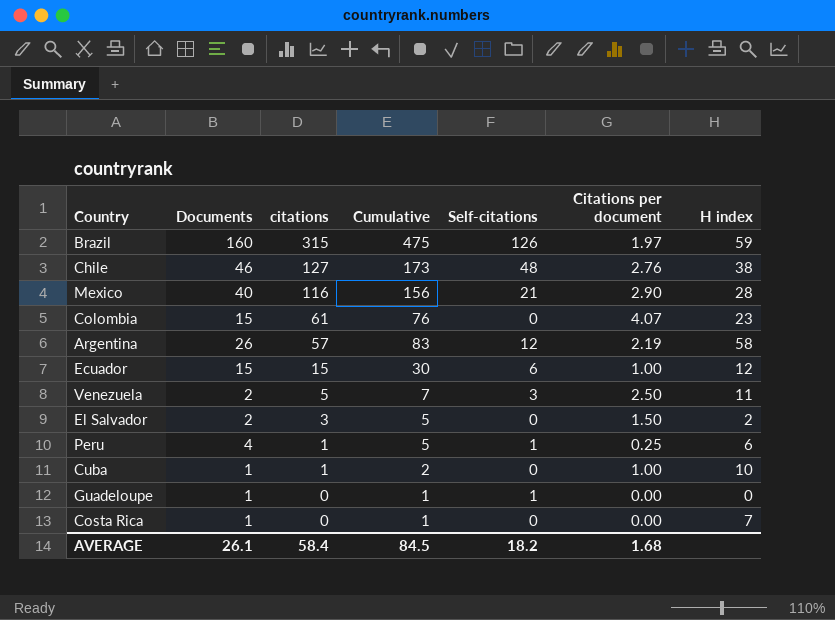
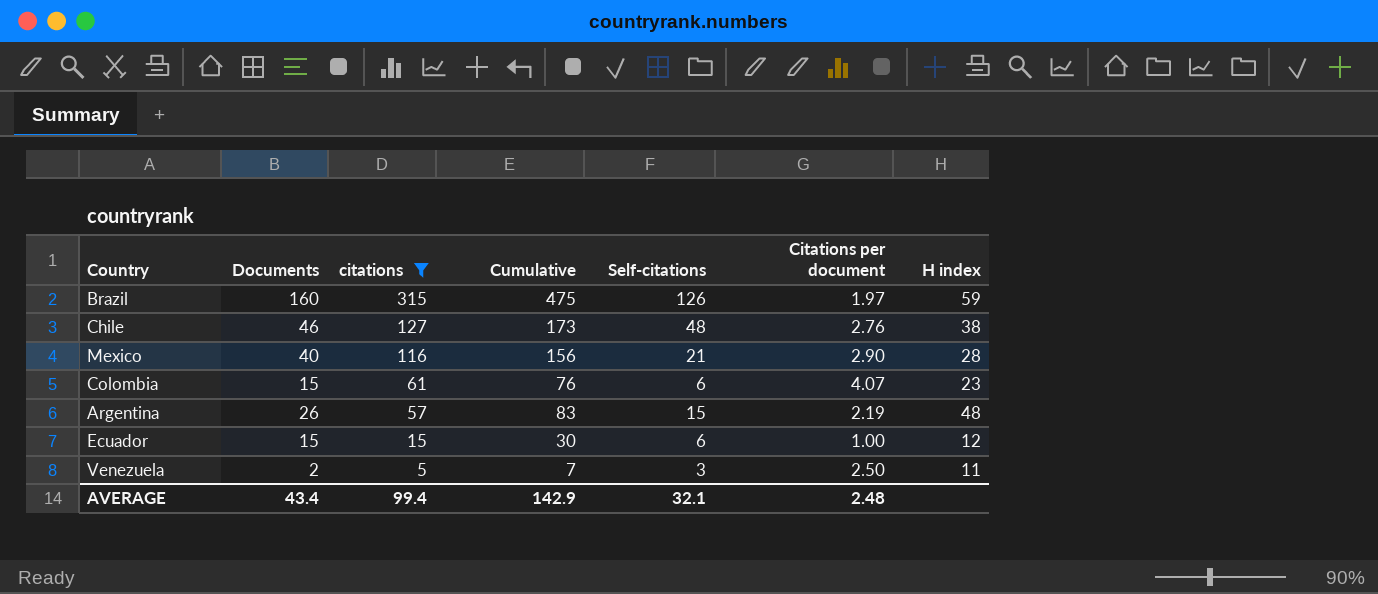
filter: none -> citations >= 5
Colombia | Self-citations: 0 -> 6
Argentina | Self-citations: 12 -> 15
Argentina | H index: 58 -> 48
AVERAGE | Documents: 26.1 -> 43.4
AVERAGE | citations: 58.4 -> 99.4
AVERAGE | Cumulative: 84.5 -> 142.9
AVERAGE | Self-citations: 18.2 -> 32.1
AVERAGE | Citations per document: 1.68 -> 2.48

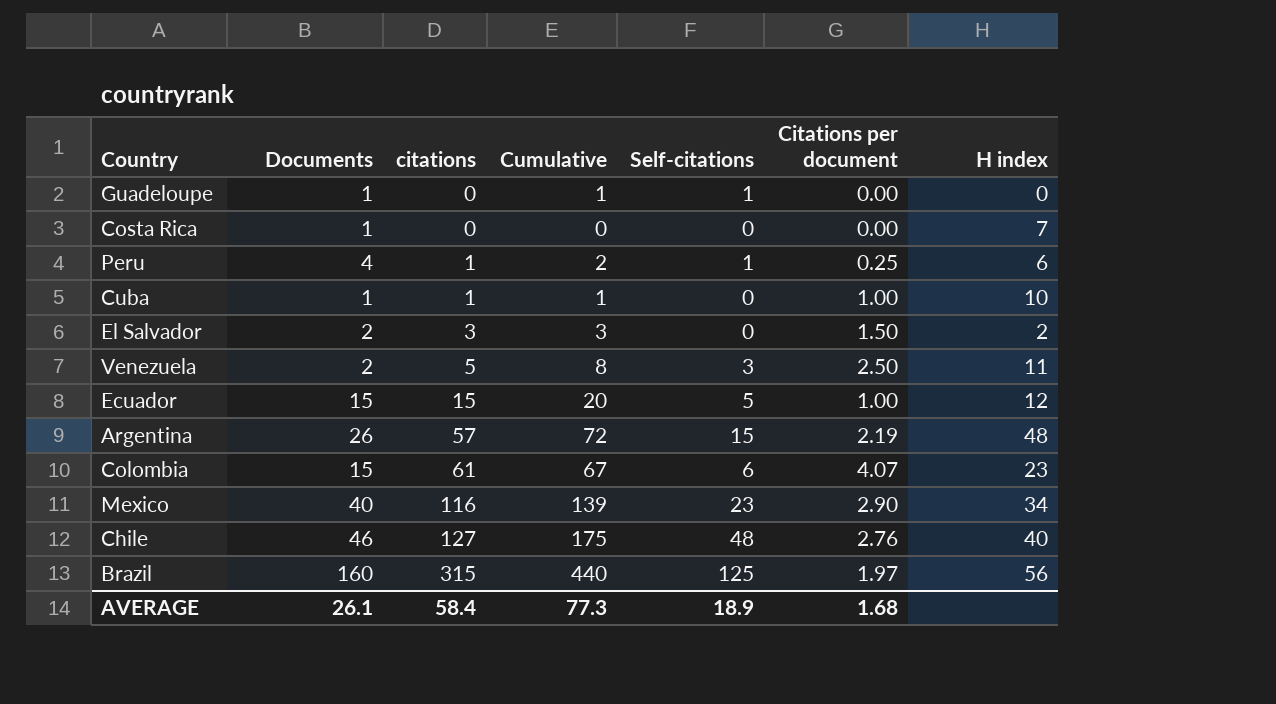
filter: citations >= 5 -> none
row order: citations descending -> citations ascending
column Cumulative | formula: [Documents] + [citations] -> [citations] + [Self-citations]
Ecuador | Self-citations: 6 -> 5
Mexico | Self-citations: 21 -> 23
Mexico | H index: 28 -> 34
Chile | H index: 38 -> 40
Brazil | Self-citations: 126 -> 125
Brazil | H index: 59 -> 56
AVERAGE | Documents: 43.4 -> 26.1
AVERAGE | citations: 99.4 -> 58.4
AVERAGE | Cumulative: 142.9 -> 77.3
AVERAGE | Self-citations: 32.1 -> 18.9
AVERAGE | Citations per document: 2.48 -> 1.68

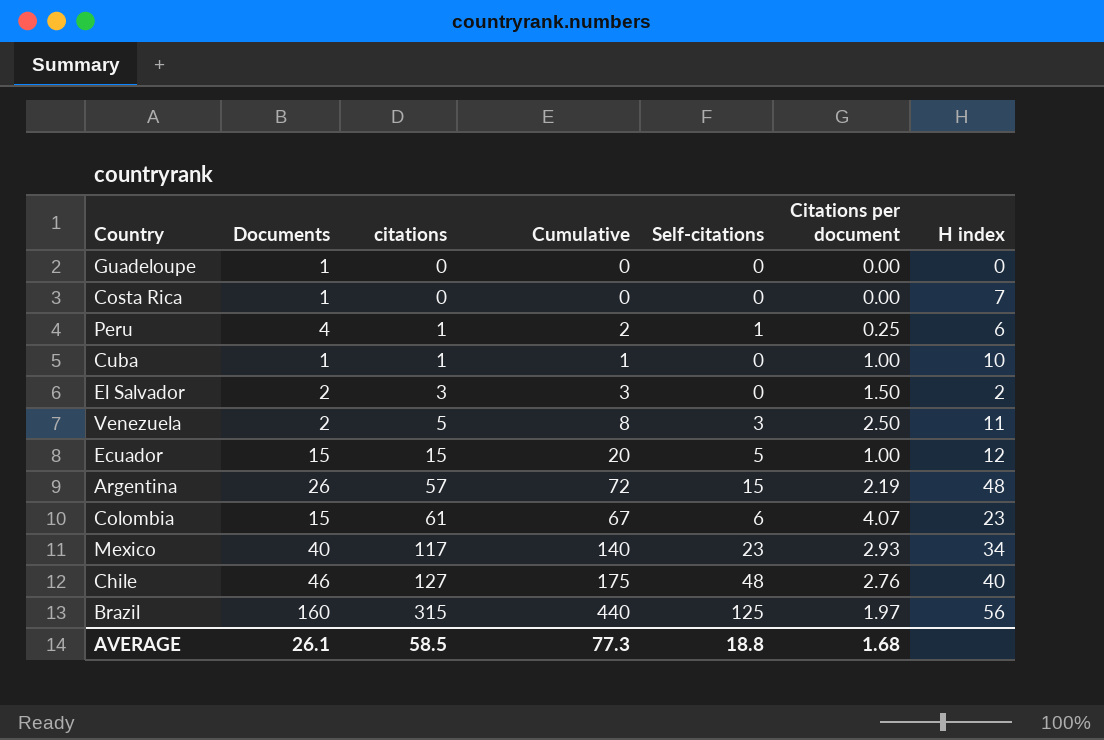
Guadeloupe | Cumulative: 1 -> 0
Guadeloupe | Self-citations: 1 -> 0
Mexico | citations: 116 -> 117
Mexico | Cumulative: 139 -> 140
Mexico | Citations per document: 2.90 -> 2.93
AVERAGE | citations: 58.4 -> 58.5
AVERAGE | Self-citations: 18.9 -> 18.8

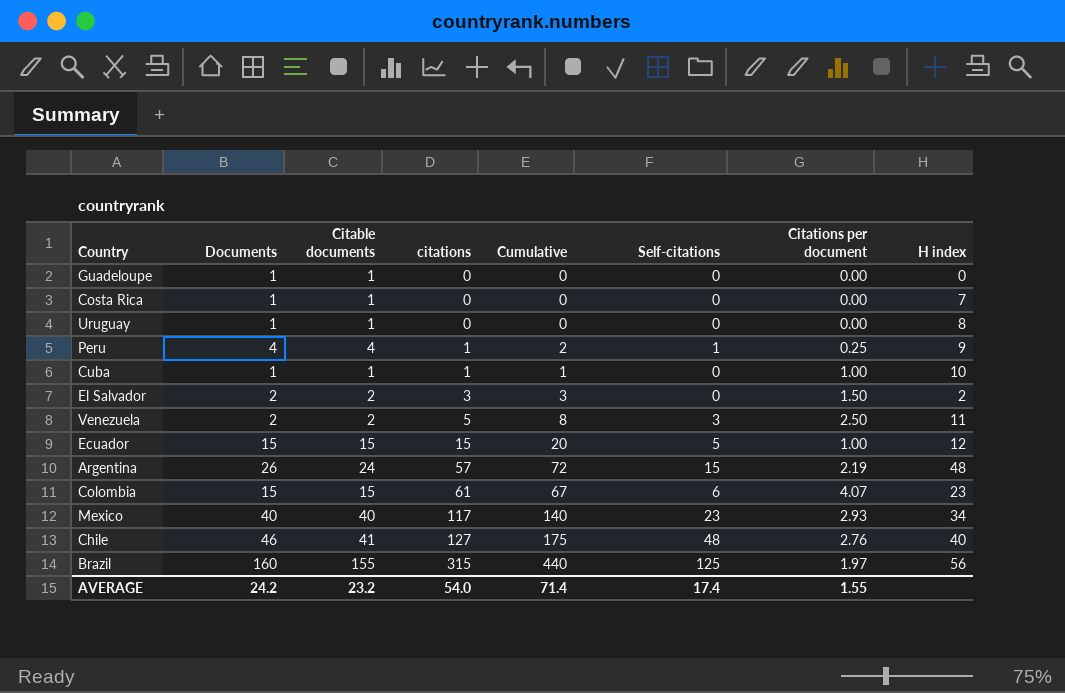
column Citable documents | position: none -> 3
row Uruguay: none -> 1 | 1 | 0 | 0 | 0 | 0.00 | 8
Peru | H index: 6 -> 9
AVERAGE | Documents: 26.1 -> 24.2
AVERAGE | citations: 58.5 -> 54.0
AVERAGE | Cumulative: 77.3 -> 71.4
AVERAGE | Self-citations: 18.8 -> 17.4
AVERAGE | Citations per document: 1.68 -> 1.55

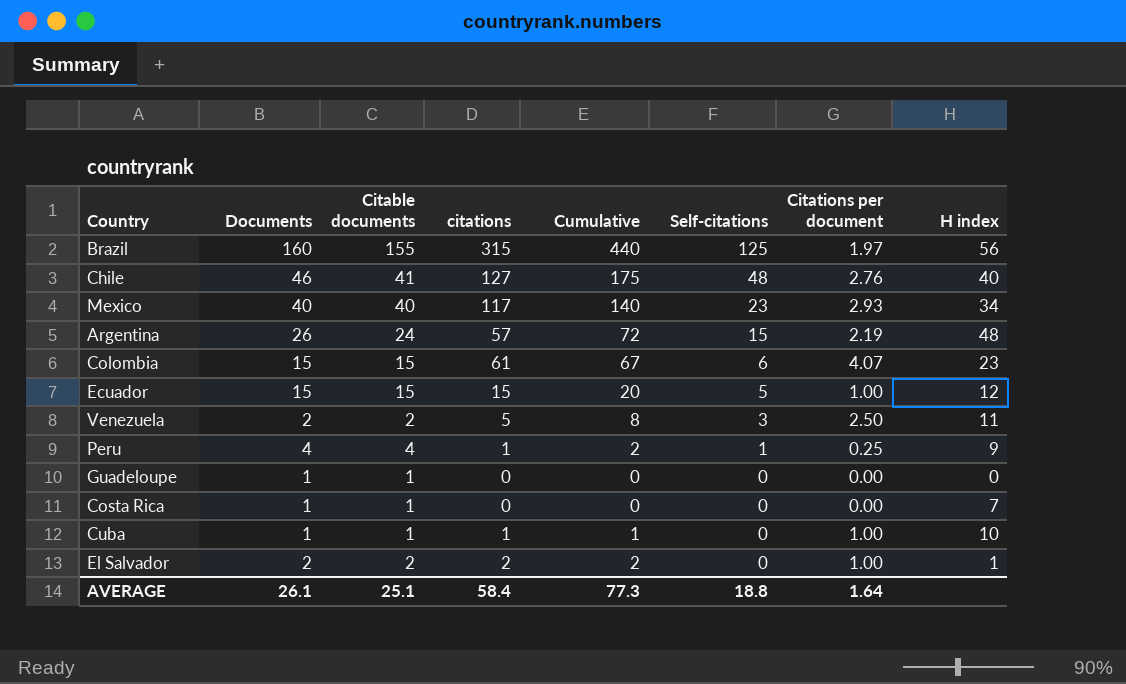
row order: citations ascending -> Self-citations descending
row Uruguay: 1 | 1 | 0 | 0 | 0 | 0.00 | 8 -> none
El Salvador | citations: 3 -> 2
El Salvador | Cumulative: 3 -> 2
El Salvador | Citations per document: 1.50 -> 1.00
El Salvador | H index: 2 -> 1
AVERAGE | Documents: 24.2 -> 26.1
AVERAGE | Citable documents: 23.2 -> 25.1
AVERAGE | citations: 54.0 -> 58.4
AVERAGE | Cumulative: 71.4 -> 77.3
AVERAGE | Self-citations: 17.4 -> 18.8
AVERAGE | Citations per document: 1.55 -> 1.64

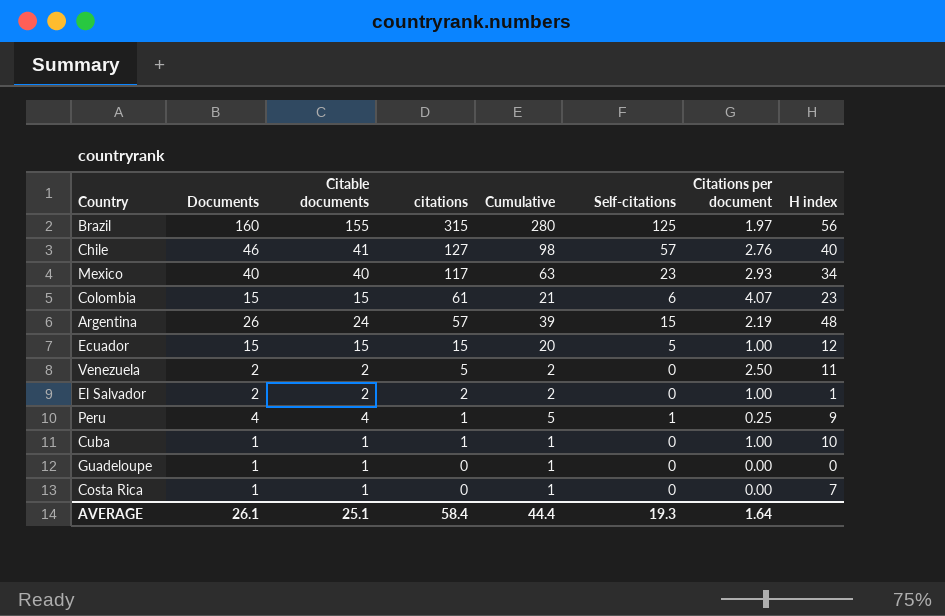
row order: Self-citations descending -> citations descending
column Cumulative | formula: [citations] + [Self-citations] -> [Citable documents] + [Self-citations]
Chile | Self-citations: 48 -> 57
Venezuela | Self-citations: 3 -> 0
AVERAGE | Cumulative: 77.3 -> 44.4
AVERAGE | Self-citations: 18.8 -> 19.3

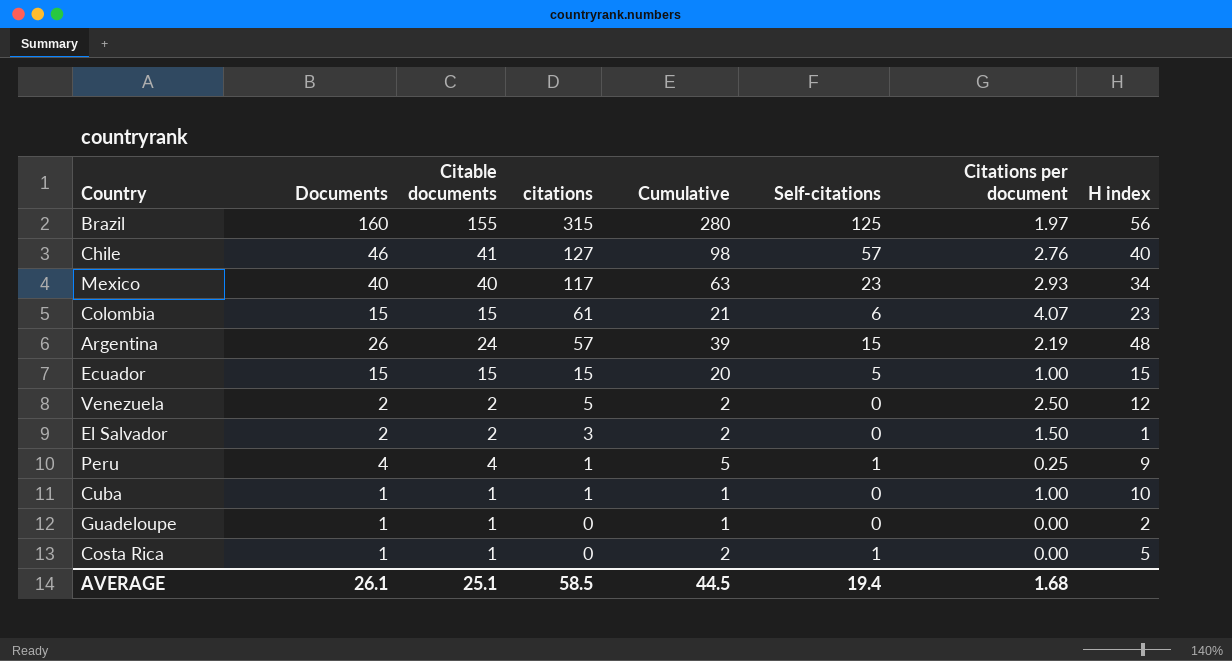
Ecuador | H index: 12 -> 15
Venezuela | H index: 11 -> 12
El Salvador | citations: 2 -> 3
El Salvador | Citations per document: 1.00 -> 1.50
Guadeloupe | H index: 0 -> 2
Costa Rica | Cumulative: 1 -> 2
Costa Rica | Self-citations: 0 -> 1
Costa Rica | H index: 7 -> 5
AVERAGE | citations: 58.4 -> 58.5
AVERAGE | Cumulative: 44.4 -> 44.5
AVERAGE | Self-citations: 19.3 -> 19.4
AVERAGE | Citations per document: 1.64 -> 1.68

